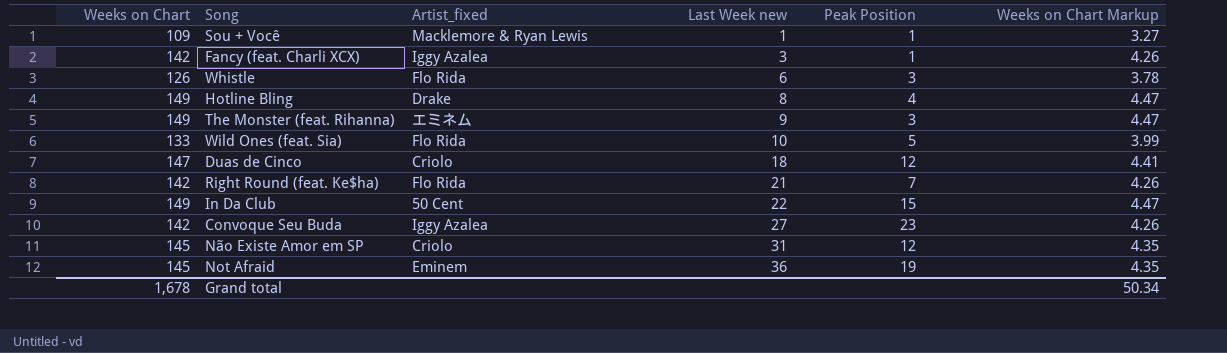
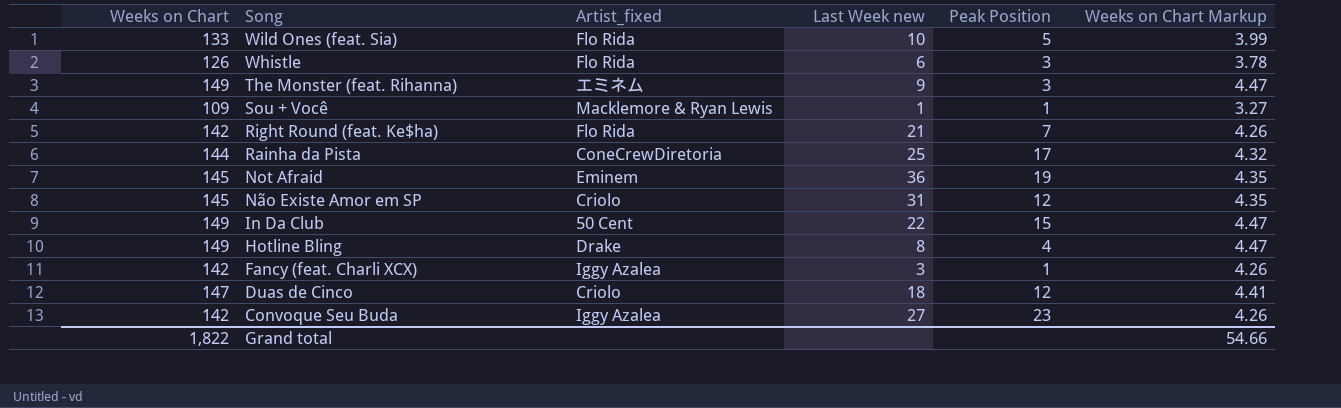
row order: Last Week new ascending -> Song descending
row Rainha da Pista: none -> 144 | ConeCrewDiretoria | 25 | 17 | 4.32
Grand total | Weeks on Chart: 1,678 -> 1,822
Grand total | Weeks on Chart Markup: 50.34 -> 54.66

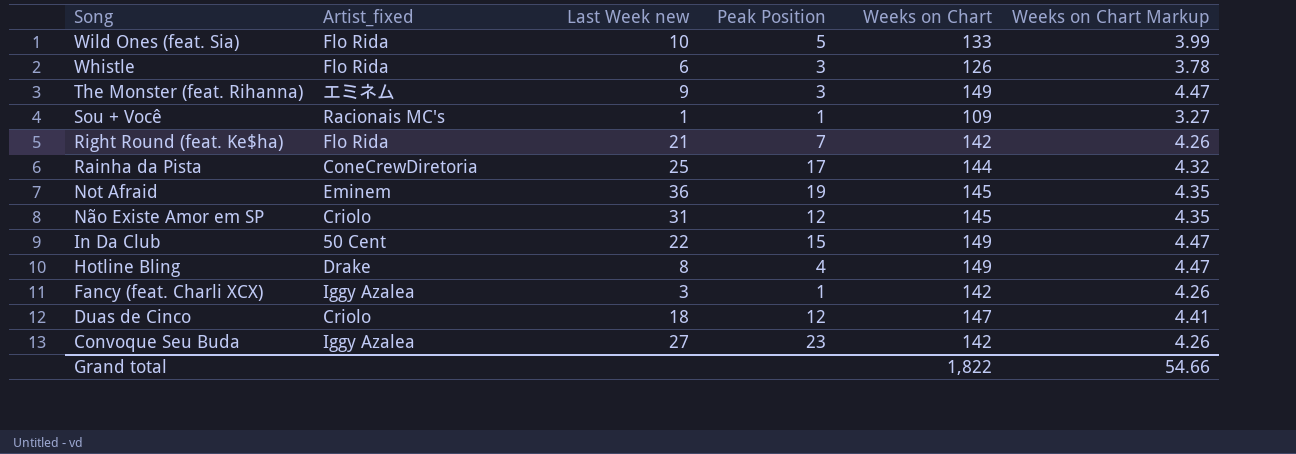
column Weeks on Chart | position: 1 -> 5
Sou + Você | Artist_fixed: Macklemore & Ryan Lewis -> Racionais MC's

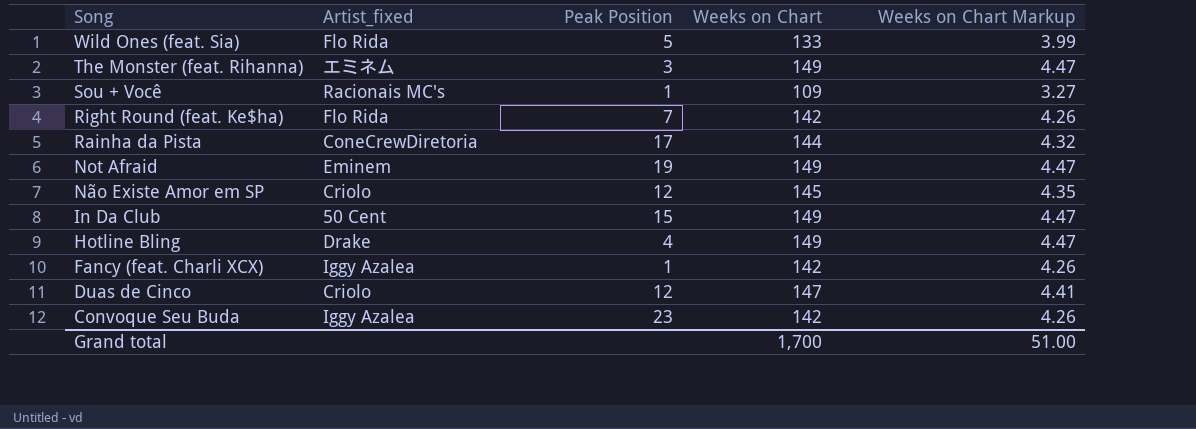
column Last Week new | position: 3 -> none
row Whistle: Flo Rida | 6 | 3 | 126 | 3.78 -> none
Not Afraid | Weeks on Chart: 145 -> 149
Not Afraid | Weeks on Chart Markup: 4.35 -> 4.47
Grand total | Weeks on Chart: 1,822 -> 1,700
Grand total | Weeks on Chart Markup: 54.66 -> 51.00

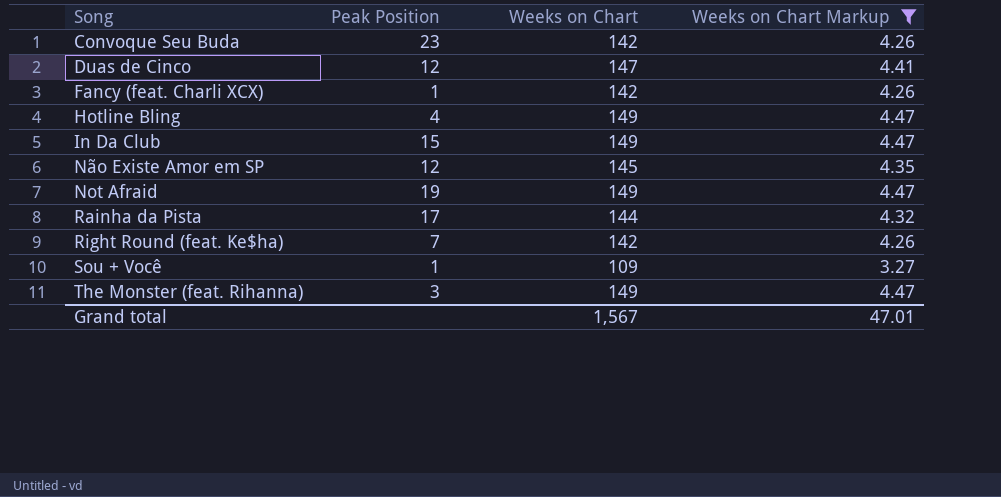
filter: none -> Weeks on Chart Markup != 3.99
row order: Song descending -> Song ascending
column Artist_fixed | position: 2 -> none
Grand total | Weeks on Chart: 1,700 -> 1,567
Grand total | Weeks on Chart Markup: 51.00 -> 47.01

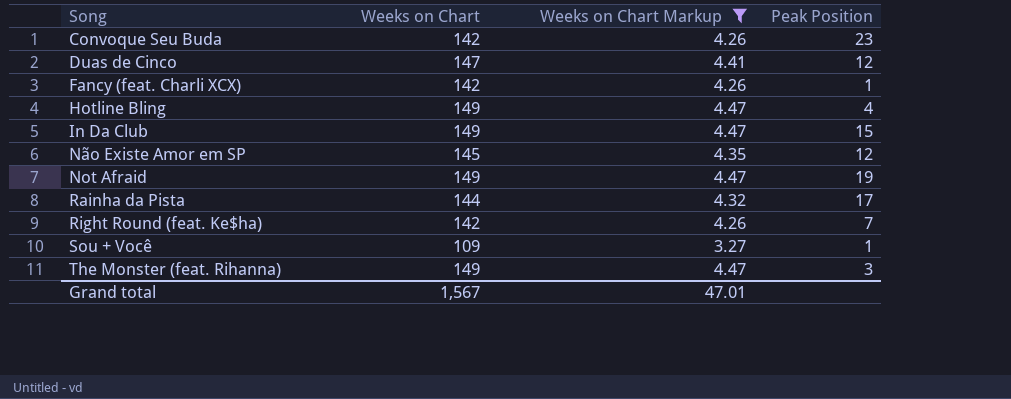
column Peak Position | position: 2 -> 4

